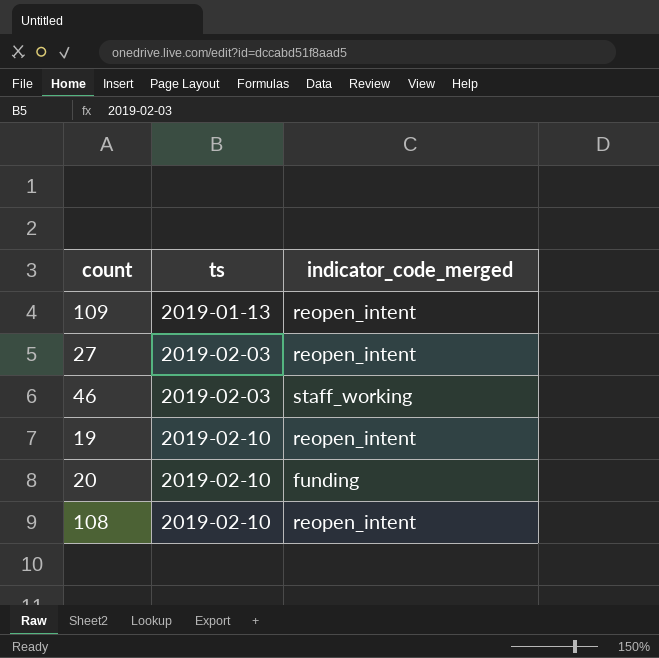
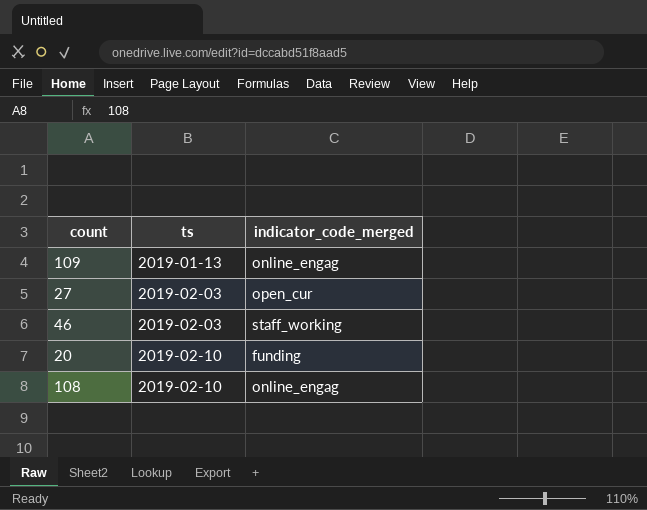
row 19: 2019-02-10 | reopen_intent -> none
109 | indicator_code_merged: reopen_intent -> online_engag
27 | indicator_code_merged: reopen_intent -> open_cur
108 | indicator_code_merged: reopen_intent -> online_engag

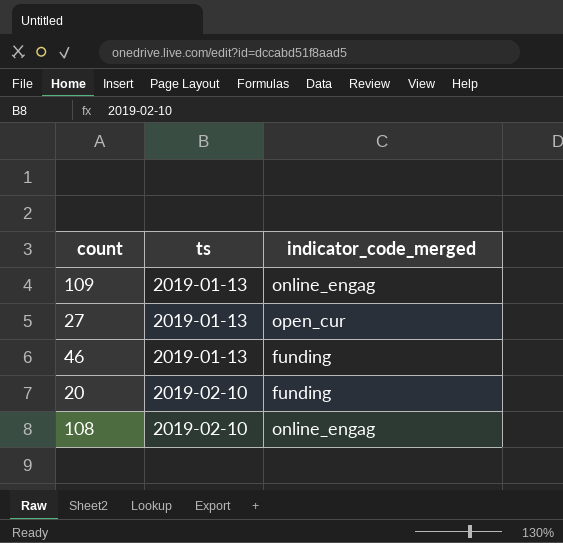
27 | ts: 2019-02-03 -> 2019-01-13
46 | ts: 2019-02-03 -> 2019-01-13
46 | indicator_code_merged: staff_working -> funding

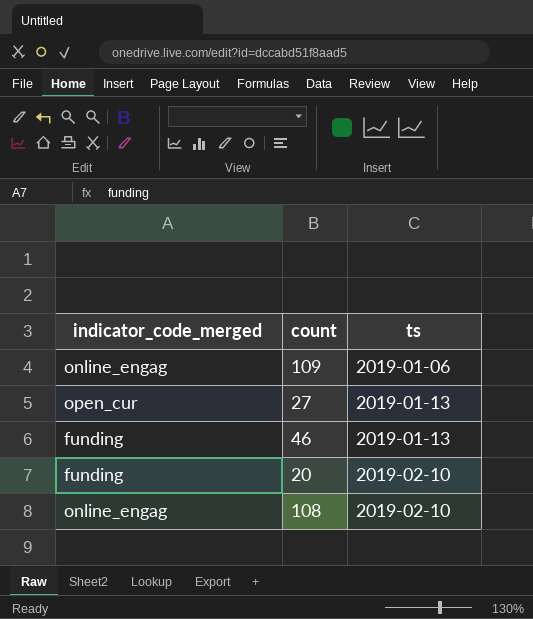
column indicator_code_merged | position: 3 -> 1
109 | ts: 2019-01-13 -> 2019-01-06

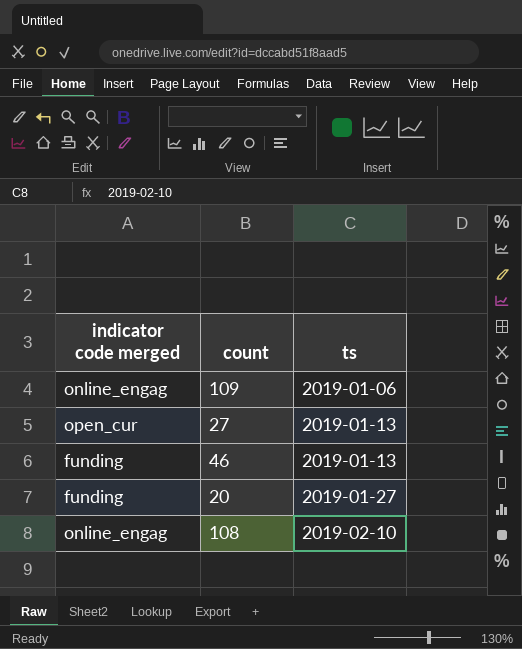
column name: indicator_code_merged -> indicator code merged
20 | ts: 2019-02-10 -> 2019-01-27

